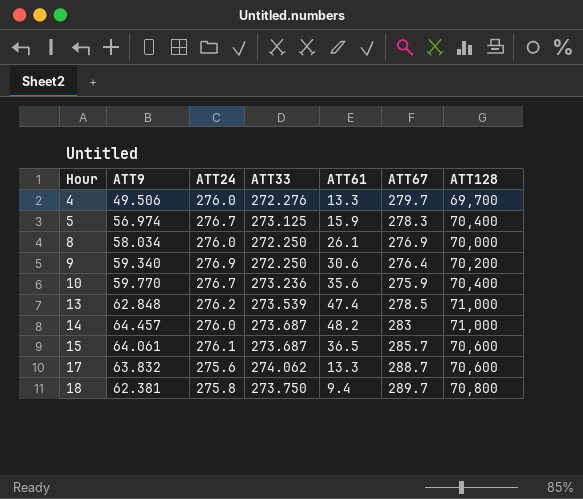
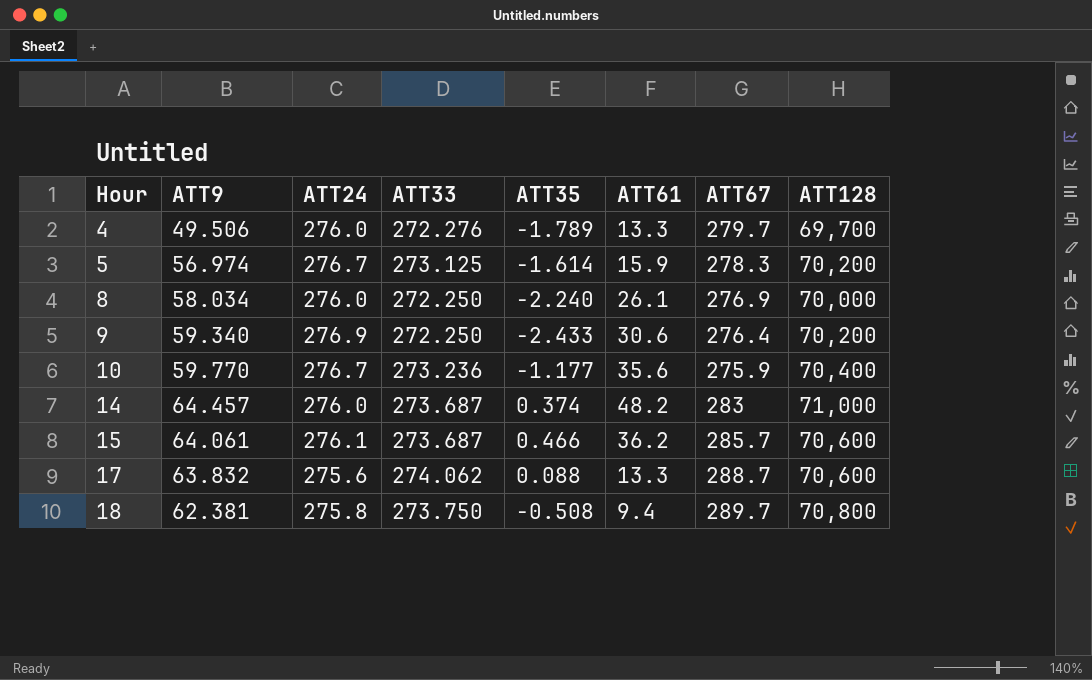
column ATT35 | position: none -> 5
row 13: 62.848 | 276.2 | 273.539 | 47.4 | 278.5 | 71,000 -> none
5 | ATT128: 70,400 -> 70,200
15 | ATT61: 36.5 -> 36.2

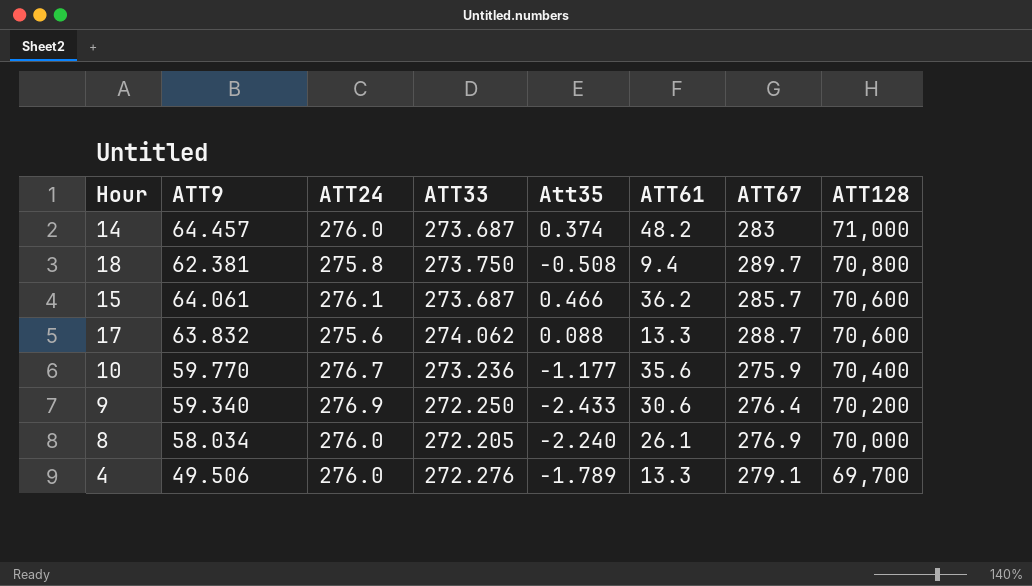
row order: Hour ascending -> ATT128 descending
column name: ATT35 -> Att35
row 5: 56.974 | 276.7 | 273.125 | -1.614 | 15.9 | 278.3 | 70,200 -> none
8 | ATT33: 272.250 -> 272.205
4 | ATT67: 279.7 -> 279.1

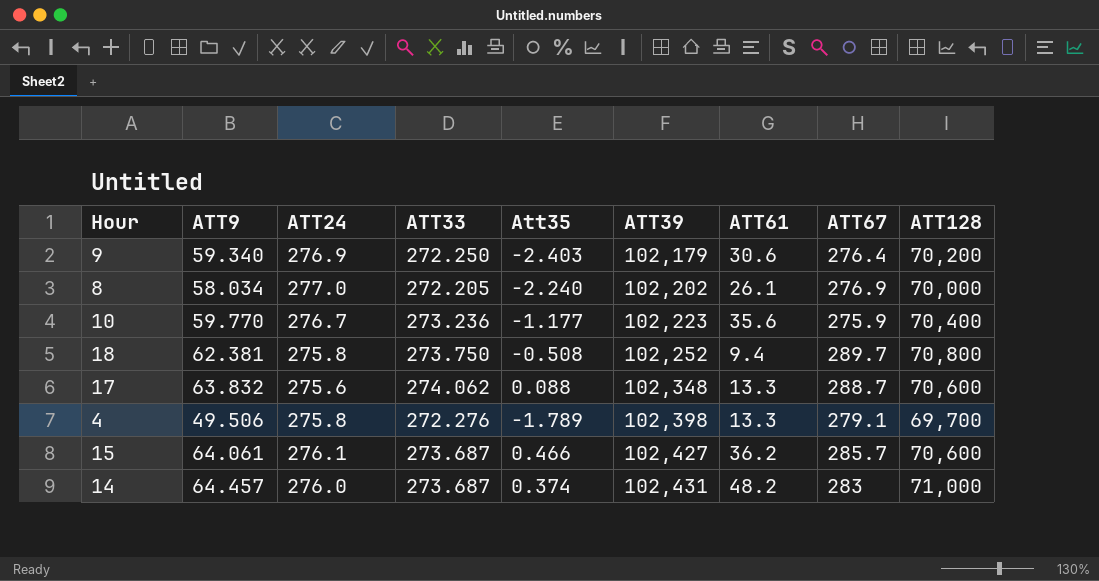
row order: ATT128 descending -> ATT39 ascending
column ATT39 | position: none -> 6
9 | Att35: -2.433 -> -2.403
8 | ATT24: 276.0 -> 277.0
4 | ATT24: 276.0 -> 275.8

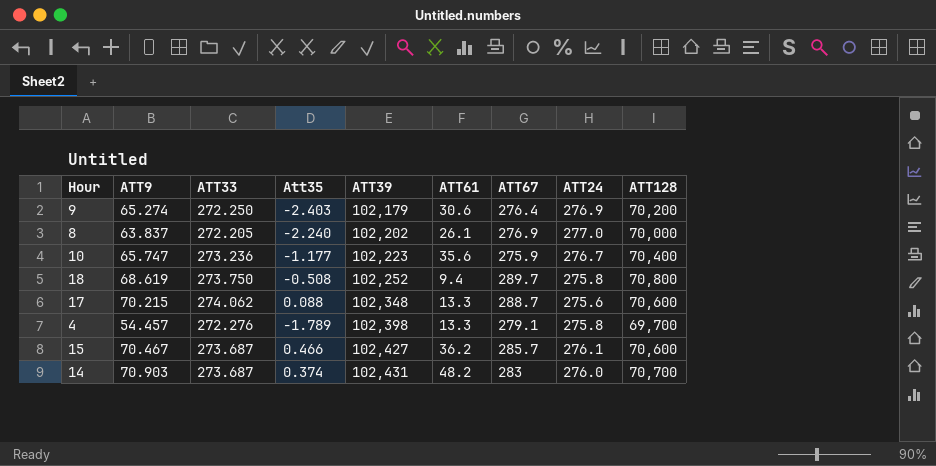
column ATT24 | position: 3 -> 8
9 | ATT9: 59.340 -> 65.274
8 | ATT9: 58.034 -> 63.837
10 | ATT9: 59.770 -> 65.747
18 | ATT9: 62.381 -> 68.619
17 | ATT9: 63.832 -> 70.215
4 | ATT9: 49.506 -> 54.457
15 | ATT9: 64.061 -> 70.467
14 | ATT9: 64.457 -> 70.903
14 | ATT128: 71,000 -> 70,700

